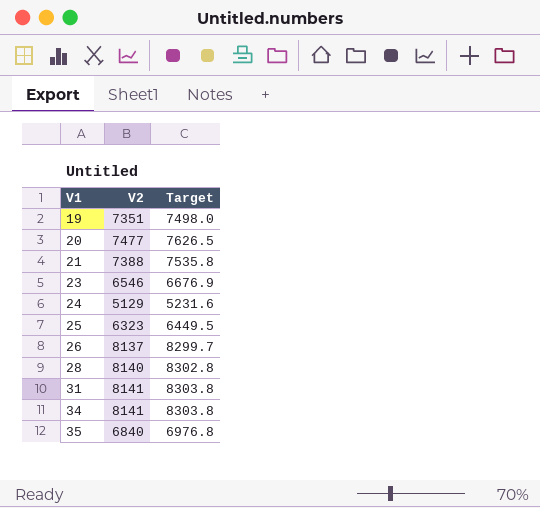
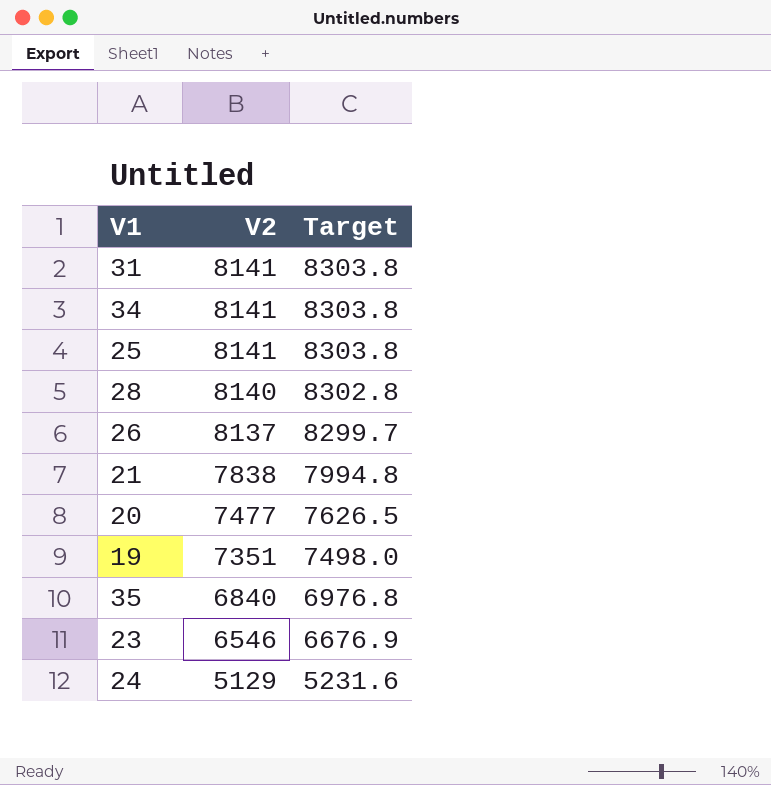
row order: V1 ascending -> V2 descending
25 | V2: 6323 -> 8141
25 | Target: 6449.5 -> 8303.8
21 | V2: 7388 -> 7838
21 | Target: 7535.8 -> 7994.8

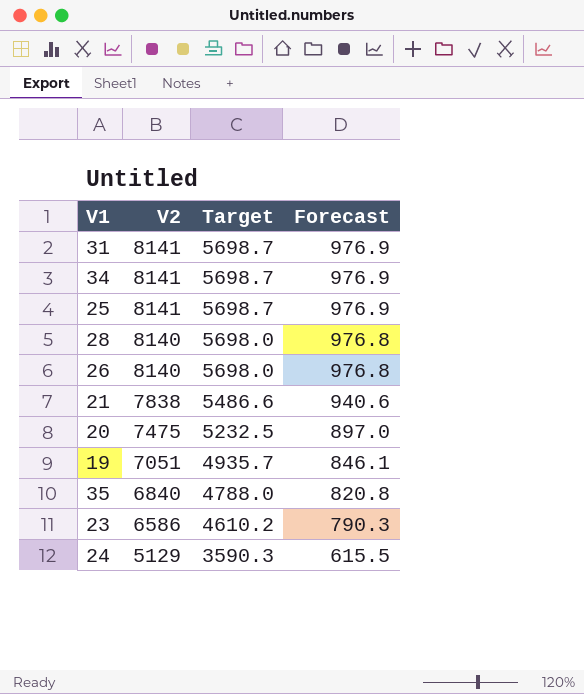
column Target | formula: [V2] * 1.02 -> [V2] * 0.7
column Forecast | formula: none -> [V2] * 0.12
26 | V2: 8137 -> 8140
20 | V2: 7477 -> 7475
19 | V2: 7351 -> 7051
23 | V2: 6546 -> 6586

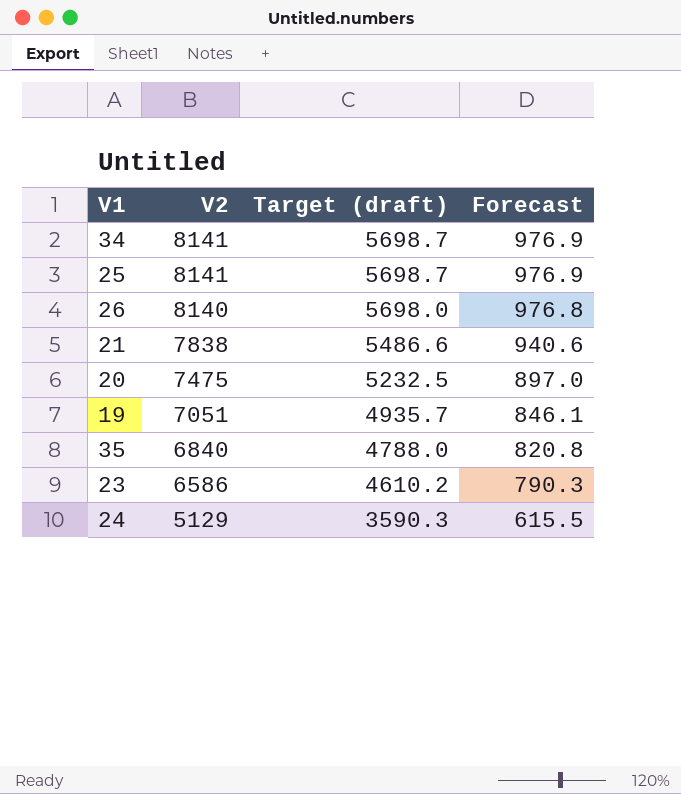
column name: Target -> Target (draft)
row 31: 8141 | 5698.7 | 976.9 -> none
row 28: 8140 | 5698.0 | 976.8 -> none

